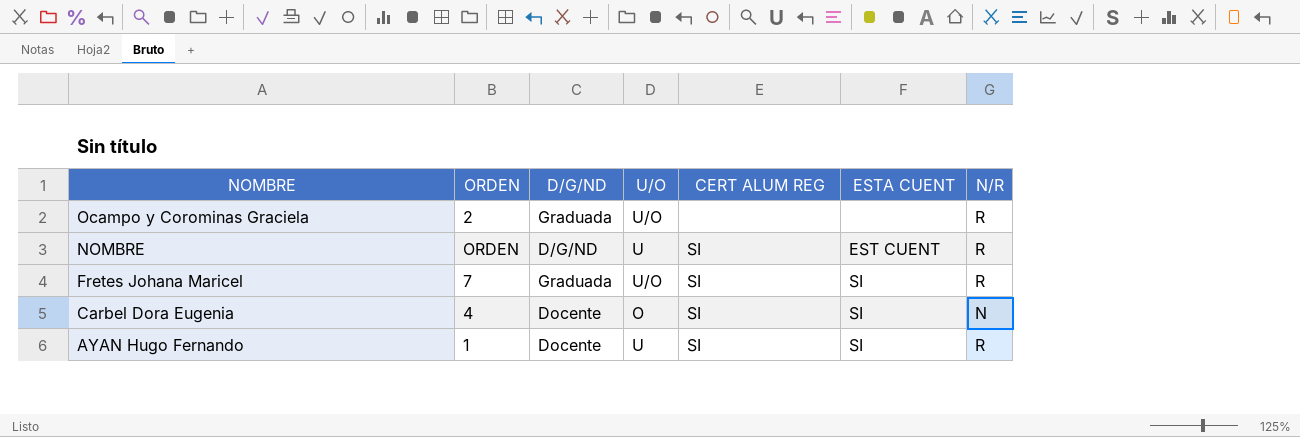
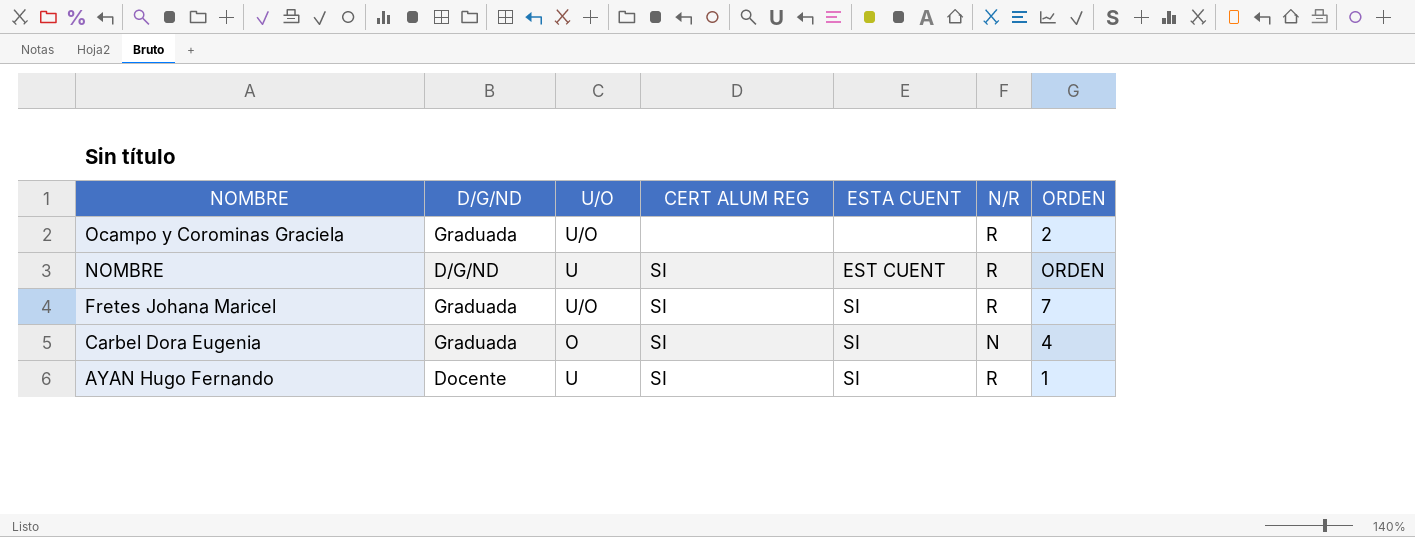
column ORDEN | position: 2 -> 7
Carbel Dora Eugenia | D/G/ND: Docente -> Graduada

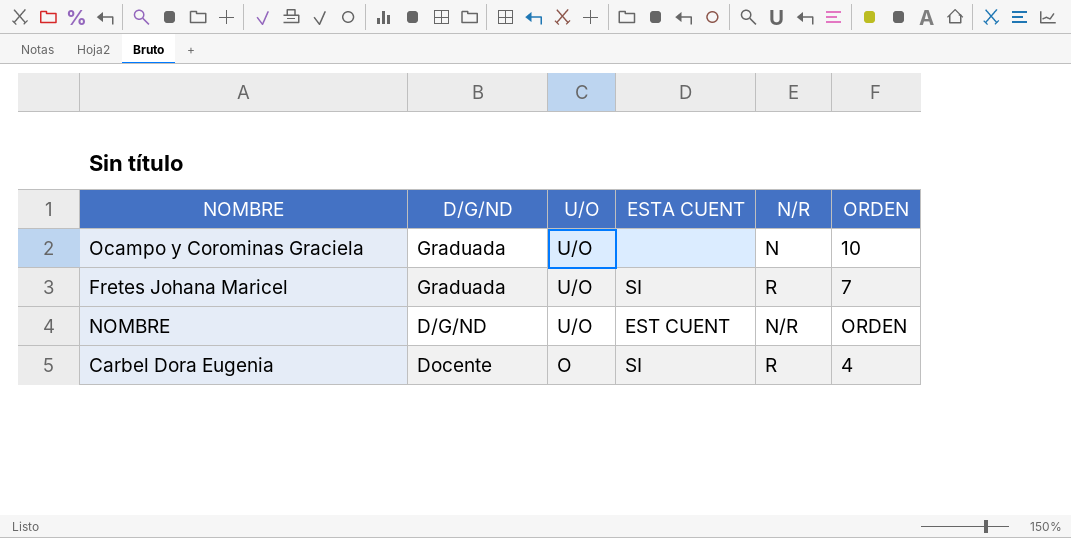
row order: NOMBRE descending -> U/O descending
column CERT ALUM REG | position: 4 -> none
row AYAN Hugo Fernando: Docente | U | SI | SI | R | 1 -> none
Ocampo y Corominas Graciela | N/R: R -> N
Ocampo y Corominas Graciela | ORDEN: 2 -> 10
NOMBRE | U/O: U -> U/O
NOMBRE | N/R: R -> N/R
Carbel Dora Eugenia | D/G/ND: Graduada -> Docente
Carbel Dora Eugenia | N/R: N -> R

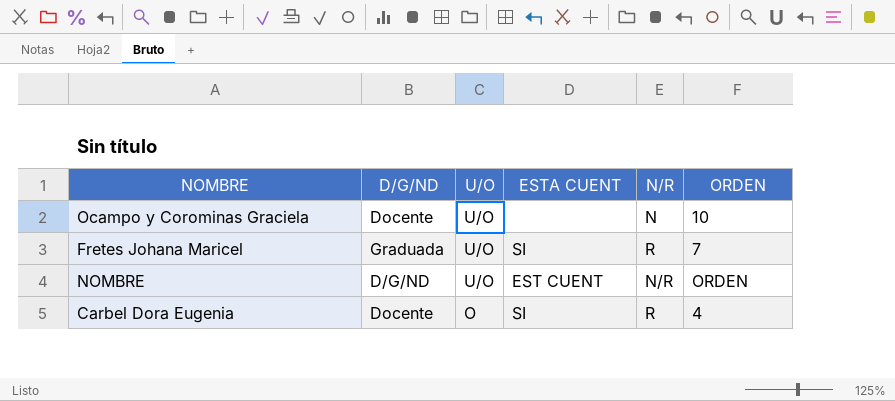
Ocampo y Corominas Graciela | D/G/ND: Graduada -> Docente

